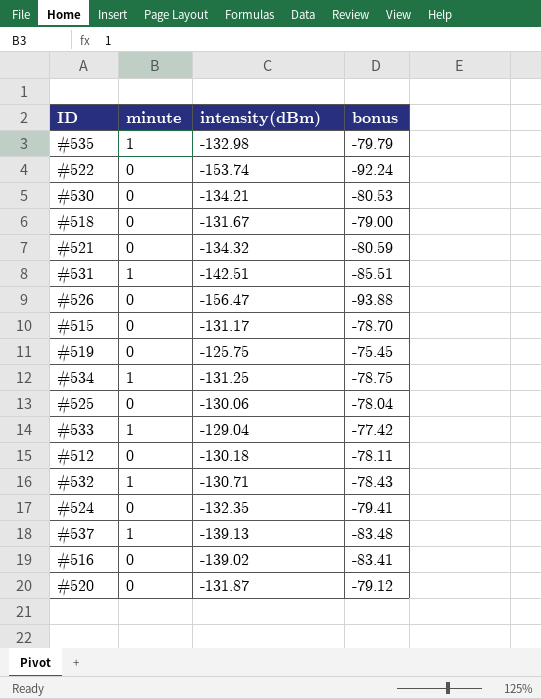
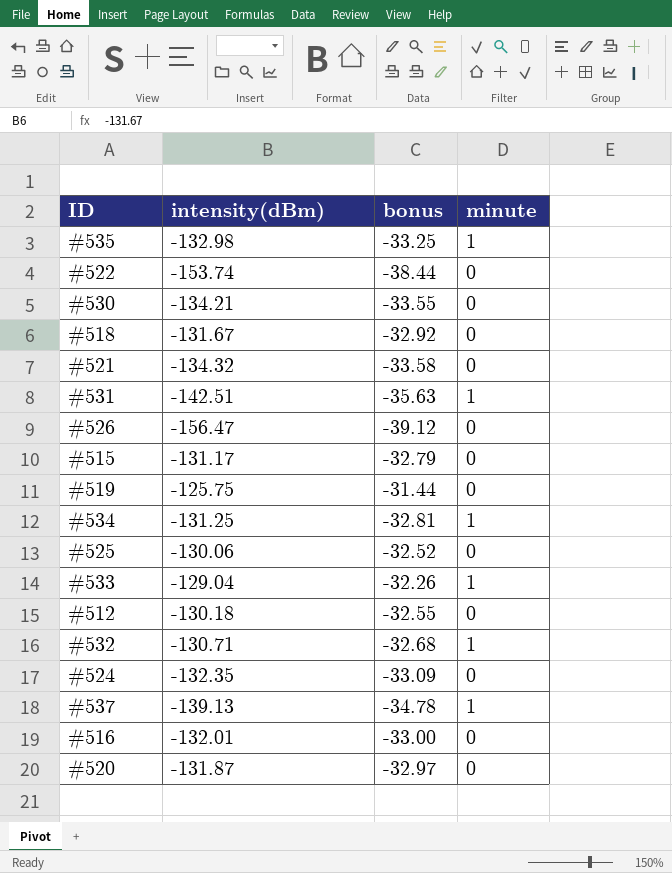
column bonus | formula: [intensity(dBm)] * 0.6 -> [intensity(dBm)] * 0.25
column minute | position: 2 -> 4
#516 | intensity(dBm): -139.02 -> -132.01

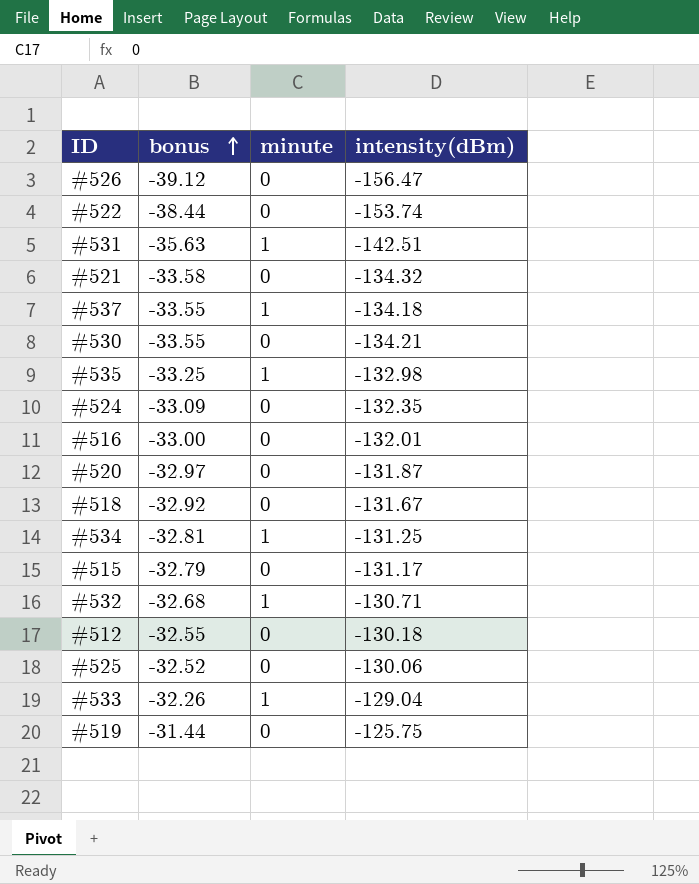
row order: none -> bonus ascending
column intensity(dBm) | position: 2 -> 4
#537 | bonus: -34.78 -> -33.55
#537 | intensity(dBm): -139.13 -> -134.18

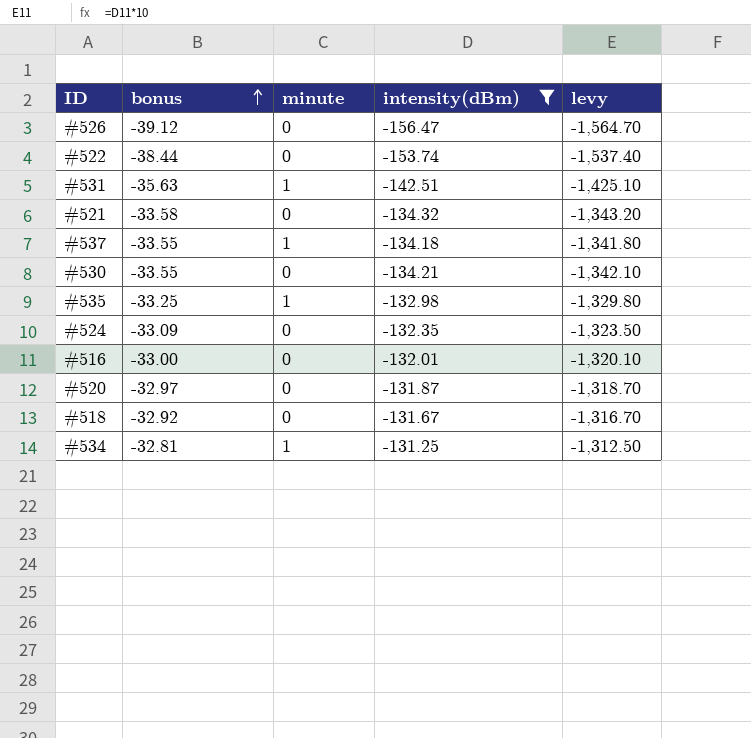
filter: none -> intensity(dBm) <= -131.25
column levy | formula: none -> [intensity(dBm)] * 10

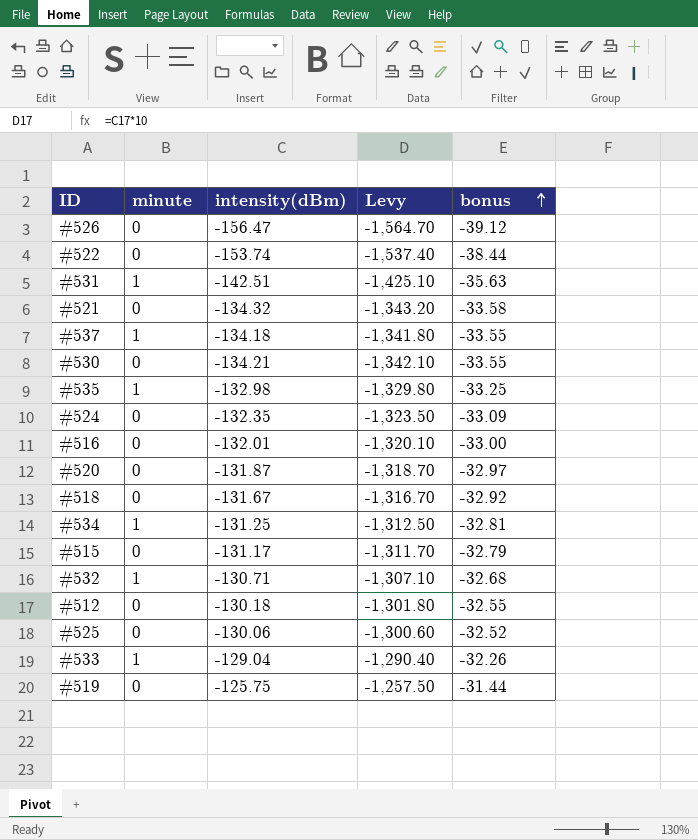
filter: intensity(dBm) <= -131.25 -> none
column name: levy -> Levy
column bonus | position: 2 -> 5

